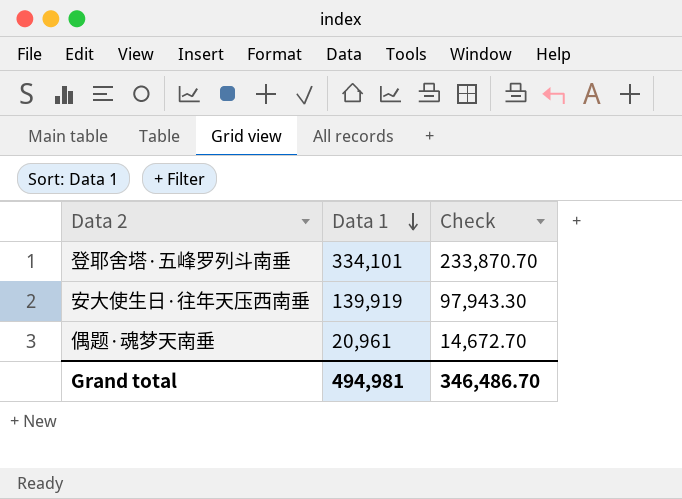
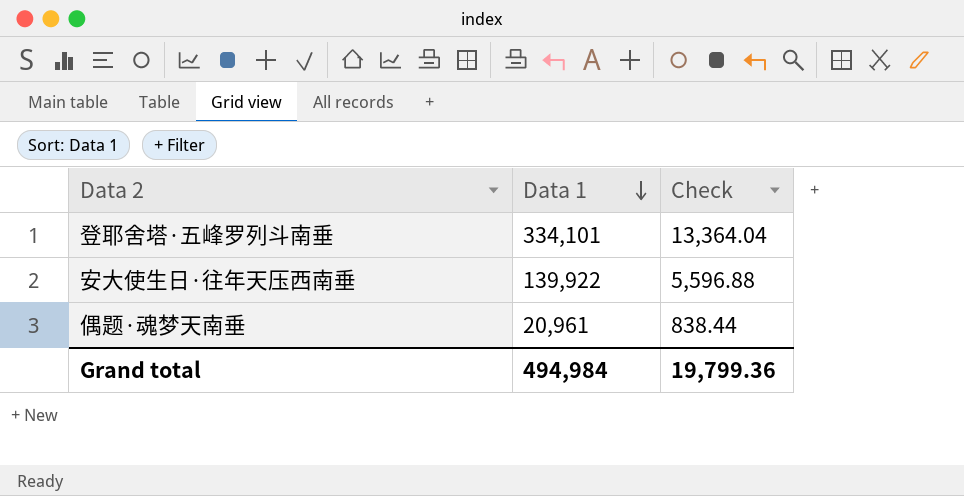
column Check | formula: [Data 1] * 0.7 -> [Data 1] * 0.04
安大使生日·往年天压西南垂 | Data 1: 139,919 -> 139,922
Grand total | Data 1: 494,981 -> 494,984
Grand total | Check: 346,486.70 -> 19,799.36

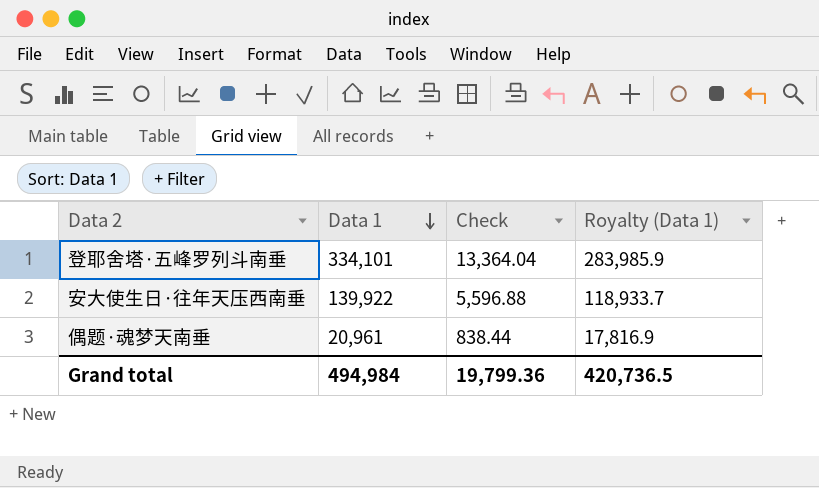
column Royalty (Data 1) | formula: none -> [Data 1] * 0.85

